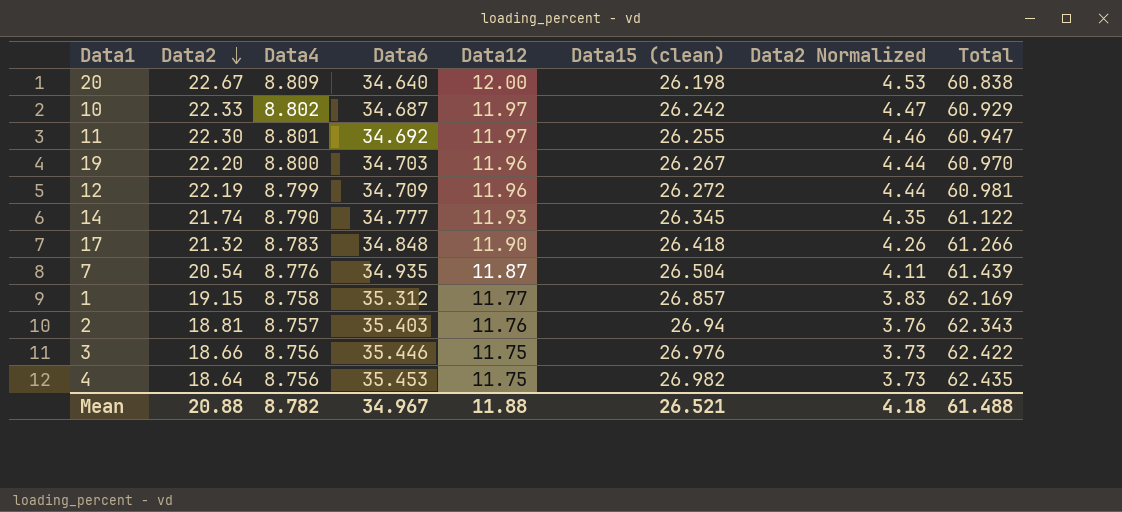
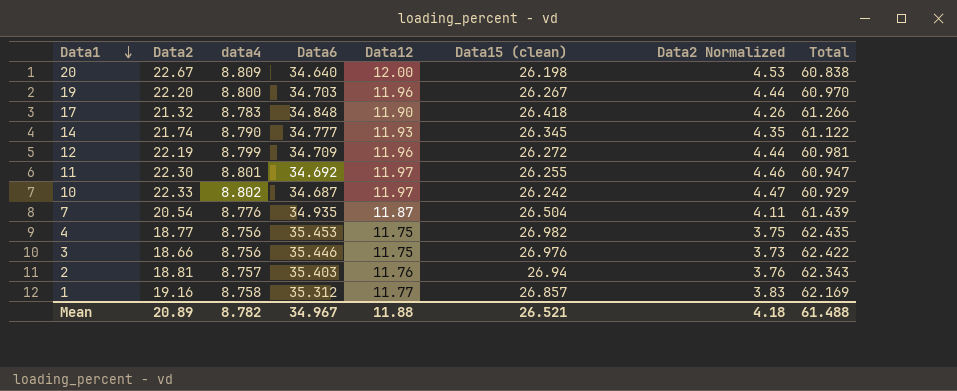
row order: Data2 descending -> Data1 descending
column name: Data4 -> data4
4 | Data2: 18.64 -> 18.77
4 | Data2 Normalized: 3.73 -> 3.75
1 | Data2: 19.15 -> 19.16
Mean | Data2: 20.88 -> 20.89

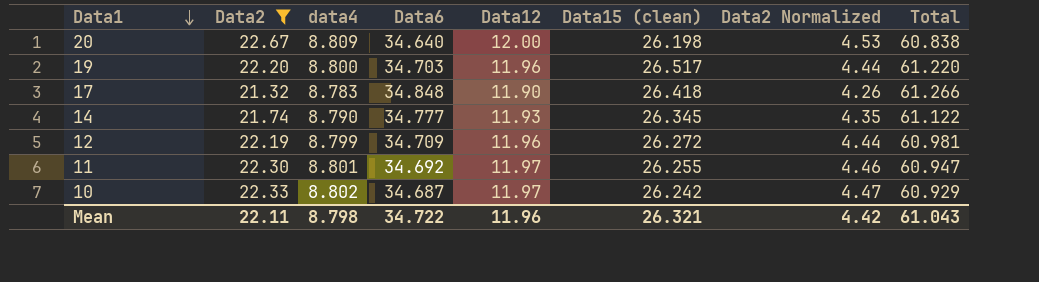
filter: none -> Data2 >= 21.32
19 | Data15 (clean): 26.267 -> 26.517
19 | Total: 60.970 -> 61.220
Mean | Data2: 20.89 -> 22.11
Mean | data4: 8.782 -> 8.798
Mean | Data6: 34.967 -> 34.722
Mean | Data12: 11.88 -> 11.96
Mean | Data15 (clean): 26.521 -> 26.321
Mean | Data2 Normalized: 4.18 -> 4.42
Mean | Total: 61.488 -> 61.043

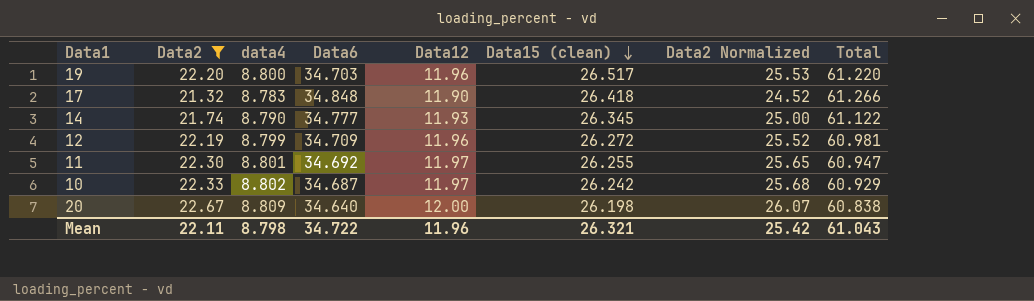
row order: Data1 descending -> Data15 (clean) descending
column Data2 Normalized | formula: [Data2] * 0.2 -> [Data2] * 1.15
Mean | Data2 Normalized: 4.42 -> 25.42

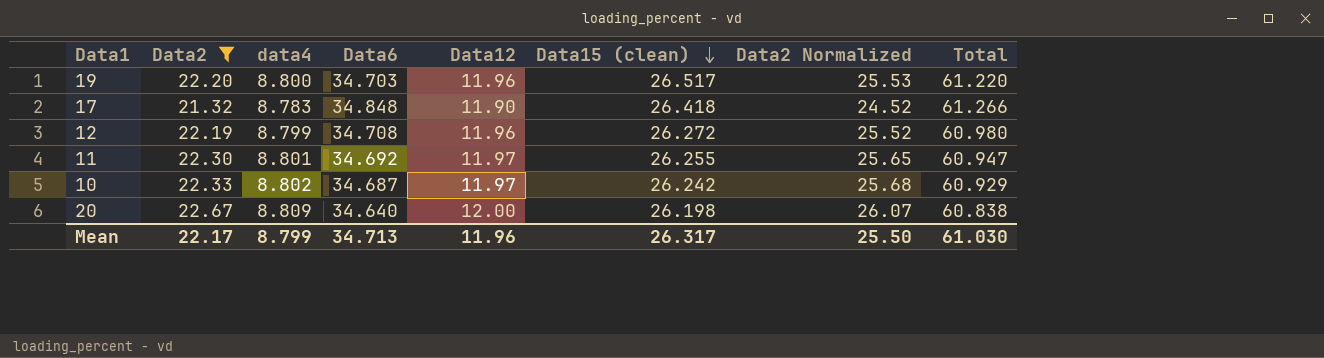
row 14: 21.74 | 8.790 | 34.777 | 11.93 | 26.345 | 25.00 | 61.122 -> none
12 | Data6: 34.709 -> 34.708
12 | Total: 60.981 -> 60.980
Mean | Data2: 22.11 -> 22.17
Mean | data4: 8.798 -> 8.799
Mean | Data6: 34.722 -> 34.713
Mean | Data15 (clean): 26.321 -> 26.317
Mean | Data2 Normalized: 25.42 -> 25.50
Mean | Total: 61.043 -> 61.030

